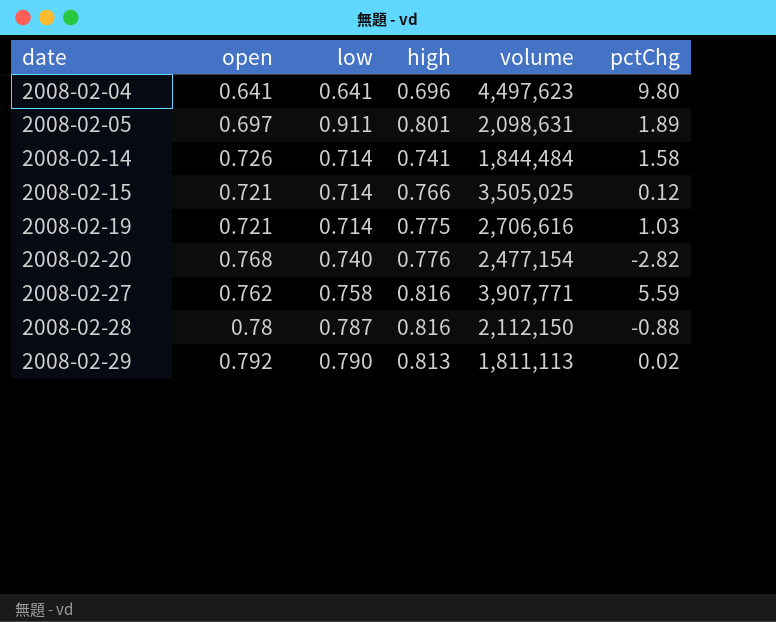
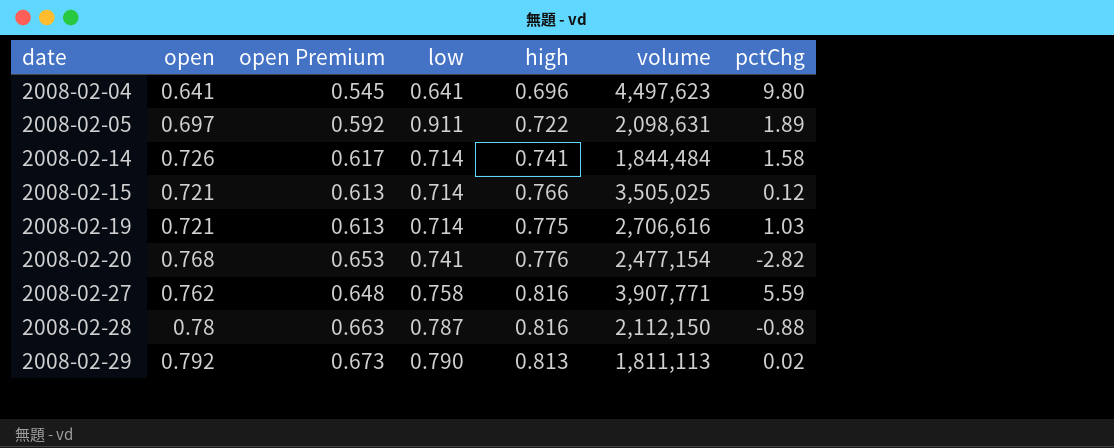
column open Premium | formula: none -> [open] * 0.85
2008-02-05 | high: 0.801 -> 0.722
2008-02-20 | low: 0.740 -> 0.741

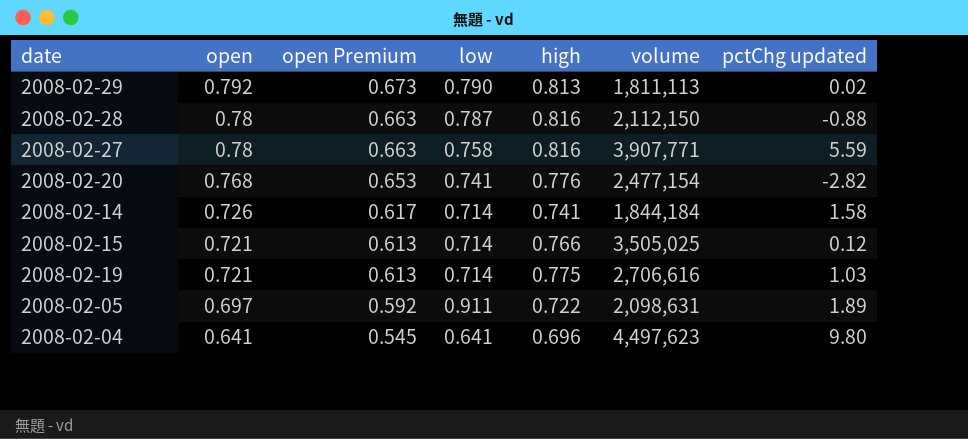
row order: date ascending -> open descending
column name: pctChg -> pctChg updated
2008-02-27 | open: 0.762 -> 0.78
2008-02-27 | open Premium: 0.648 -> 0.663
2008-02-14 | volume: 1,844,484 -> 1,844,184

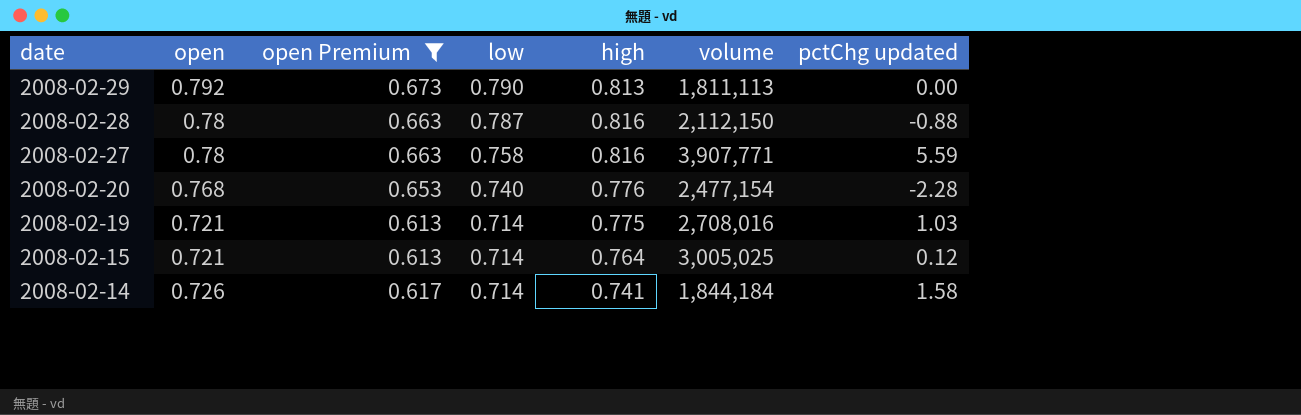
filter: none -> open Premium >= 0.613
row order: open descending -> date descending
2008-02-29 | pctChg updated: 0.02 -> 0.00
2008-02-20 | low: 0.741 -> 0.740
2008-02-20 | pctChg updated: -2.82 -> -2.28
2008-02-19 | volume: 2,706,616 -> 2,708,016
2008-02-15 | high: 0.766 -> 0.764
2008-02-15 | volume: 3,505,025 -> 3,005,025

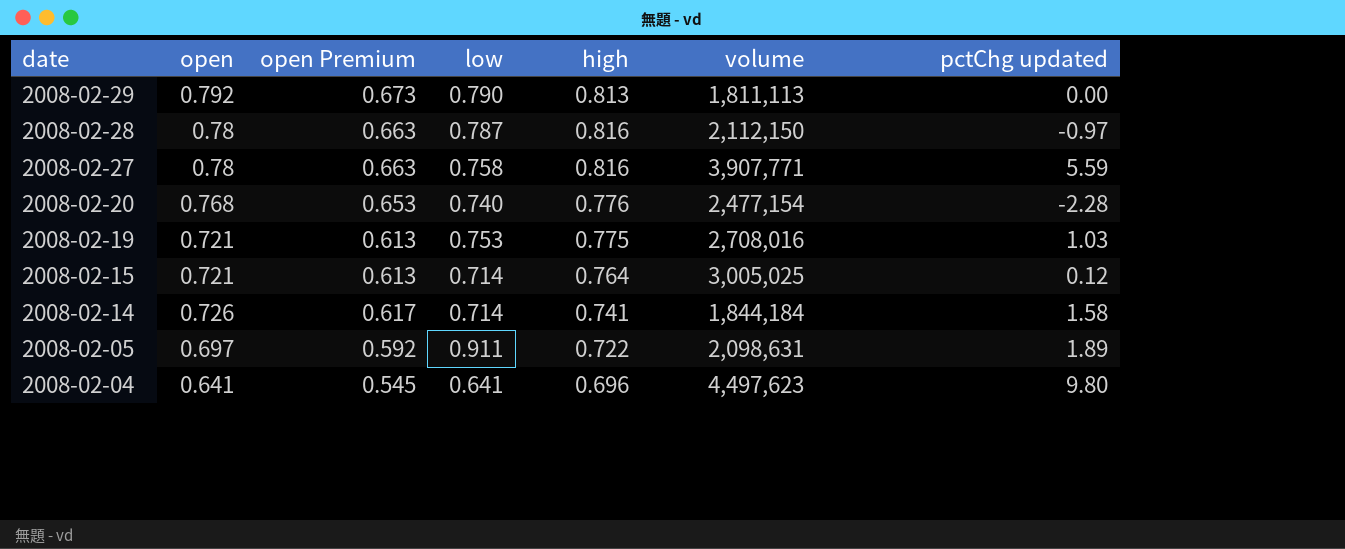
filter: open Premium >= 0.613 -> none
2008-02-28 | pctChg updated: -0.88 -> -0.97
2008-02-19 | low: 0.714 -> 0.753

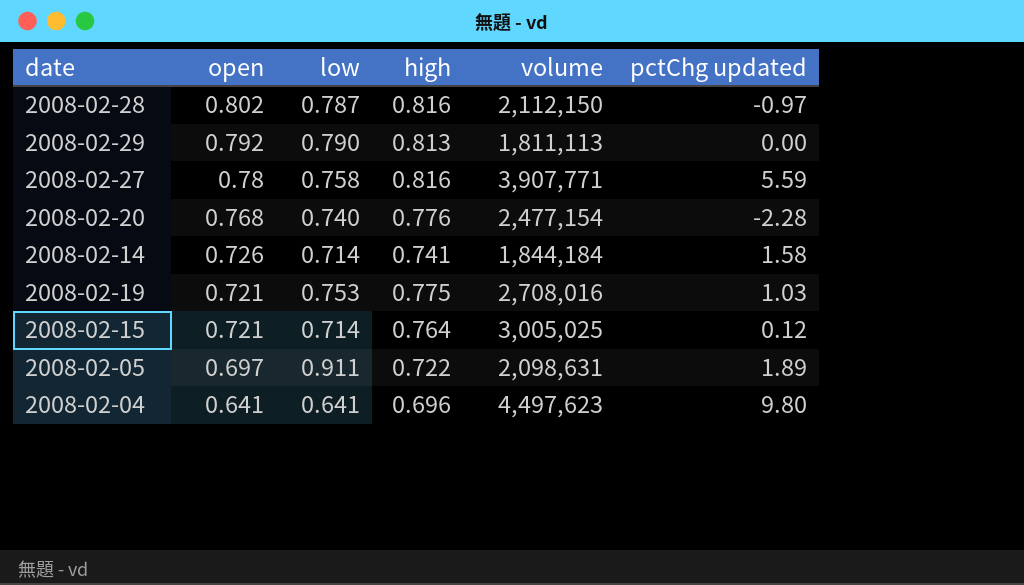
row order: date descending -> open descending
column open Premium | formula: [open] * 0.85 -> none
2008-02-28 | open: 0.78 -> 0.802

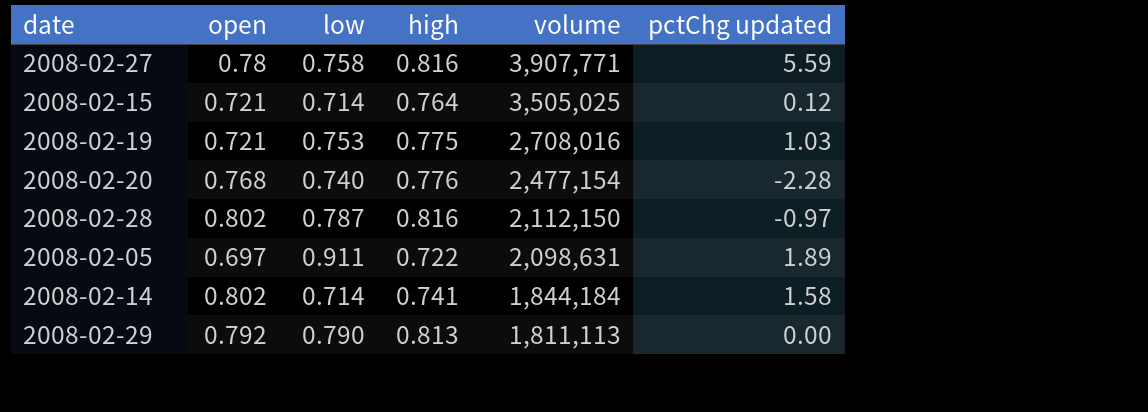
row order: open descending -> volume descending
row 2008-02-04: 0.641 | 0.641 | 0.696 | 4,497,623 | 9.80 -> none
2008-02-15 | volume: 3,005,025 -> 3,505,025
2008-02-14 | open: 0.726 -> 0.802

